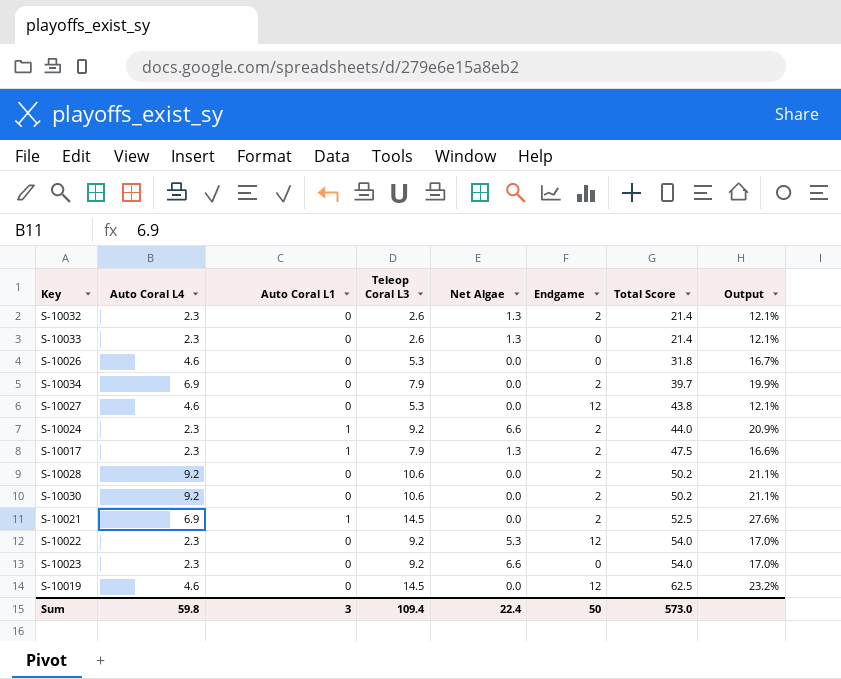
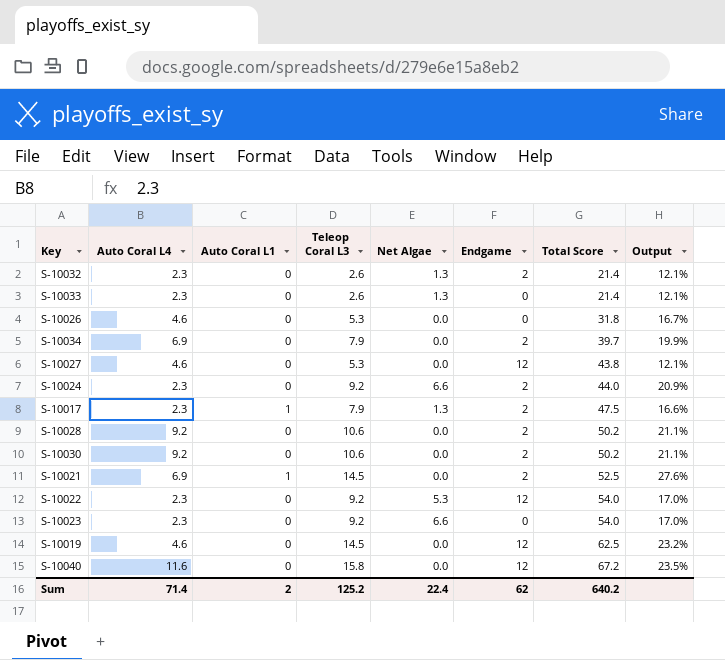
S-10024 | Auto Coral L1: 1 -> 0
row S-10040: none -> 11.6 | 0 | 15.8 | 0.0 | 12 | 67.2 | 23.5%
Sum | Auto Coral L4: 59.8 -> 71.4
Sum | Auto Coral L1: 3 -> 2
Sum | Teleop Coral L3: 109.4 -> 125.2
Sum | Endgame: 50 -> 62
Sum | Total Score: 573.0 -> 640.2

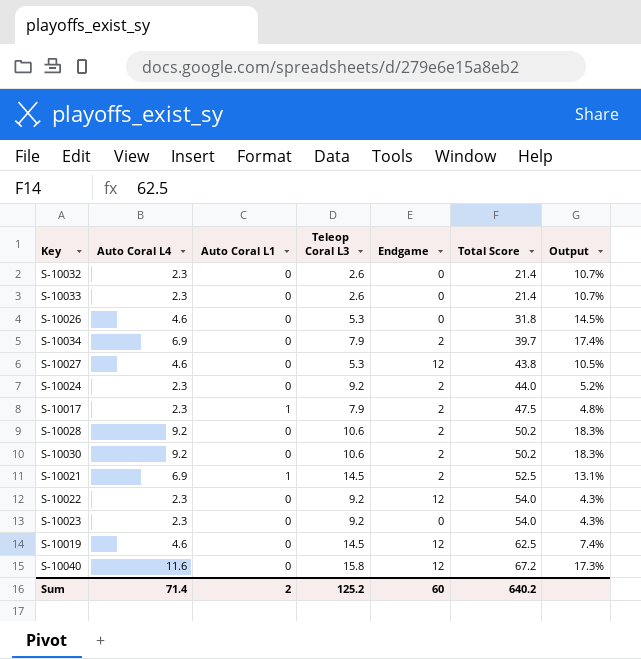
column Net Algae | position: 5 -> none
column Output | formula: [Teleop Coral L3] / [Total Score] -> [Auto Coral L4] / [Total Score]
S-10032 | Endgame: 2 -> 0
Sum | Endgame: 62 -> 60

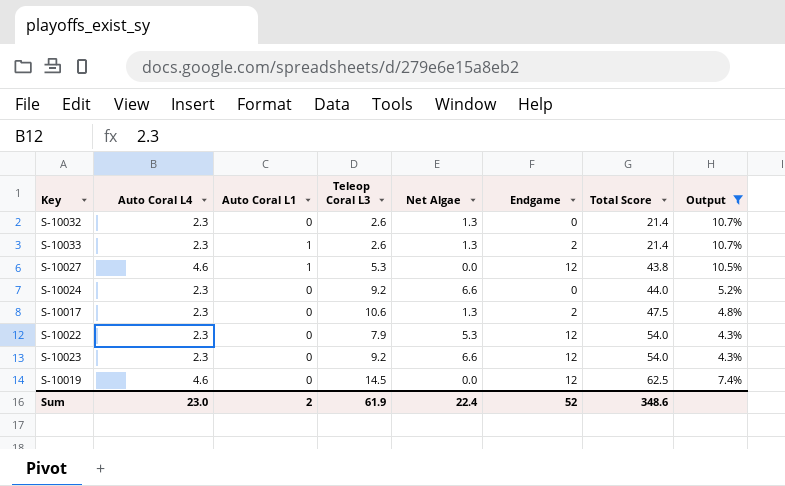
filter: none -> Output <= 10.7%
column Net Algae | position: none -> 5
S-10033 | Auto Coral L1: 0 -> 1
S-10033 | Endgame: 0 -> 2
S-10027 | Auto Coral L1: 0 -> 1
S-10024 | Endgame: 2 -> 0
S-10017 | Auto Coral L1: 1 -> 0
S-10017 | Teleop Coral L3: 7.9 -> 10.6
S-10022 | Teleop Coral L3: 9.2 -> 7.9
S-10023 | Endgame: 0 -> 12
Sum | Auto Coral L4: 71.4 -> 23.0
Sum | Teleop Coral L3: 125.2 -> 61.9
Sum | Endgame: 60 -> 52
Sum | Total Score: 640.2 -> 348.6

